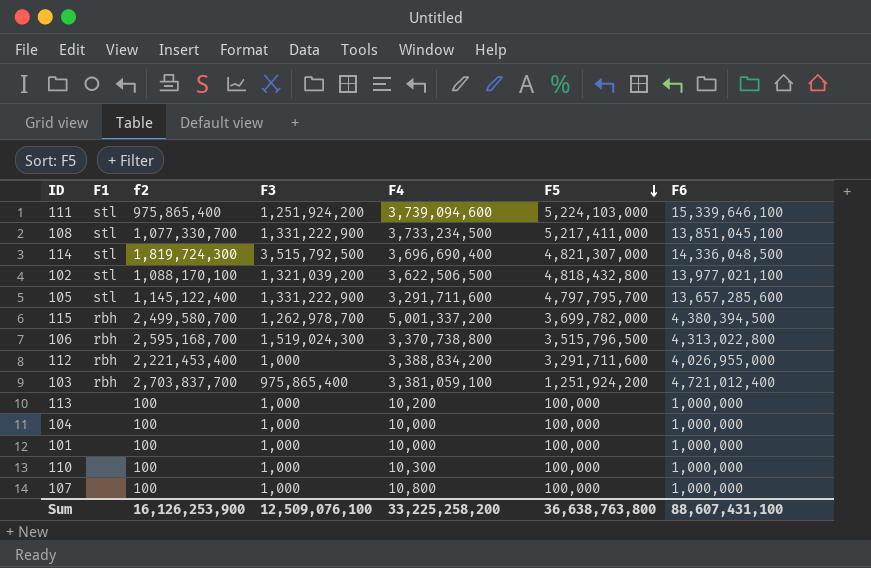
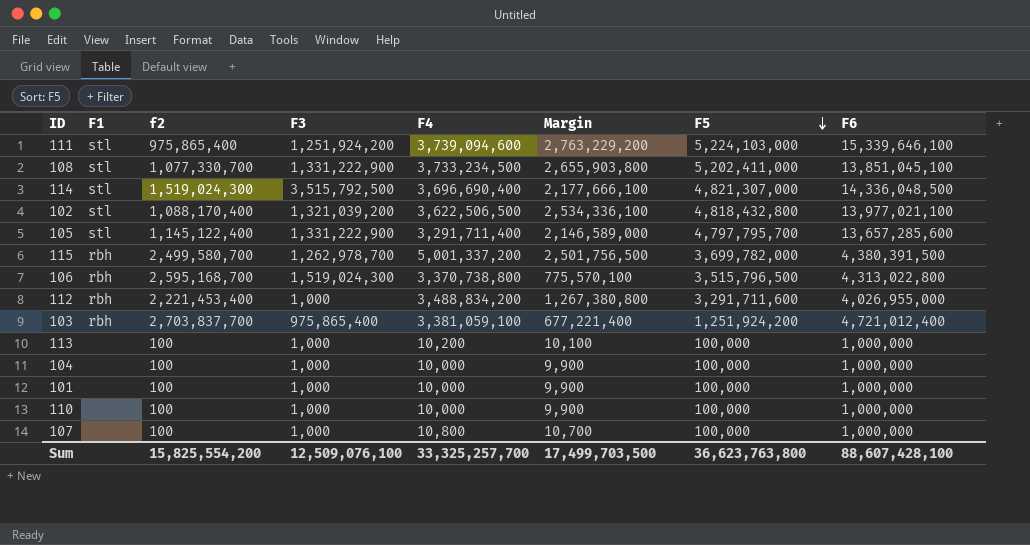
column Margin | formula: none -> [F4] - [f2]
108 | F5: 5,217,411,000 -> 5,202,411,000
114 | f2: 1,819,724,300 -> 1,519,024,300
102 | f2: 1,088,170,100 -> 1,088,170,400
105 | F4: 3,291,711,600 -> 3,291,711,400
115 | F6: 4,380,394,500 -> 4,380,391,500
112 | F4: 3,388,834,200 -> 3,488,834,200
110 | F4: 10,300 -> 10,000
Sum | f2: 16,126,253,900 -> 15,825,554,200
Sum | F4: 33,225,258,200 -> 33,325,257,700
Sum | F5: 36,638,763,800 -> 36,623,763,800
Sum | F6: 88,607,431,100 -> 88,607,428,100

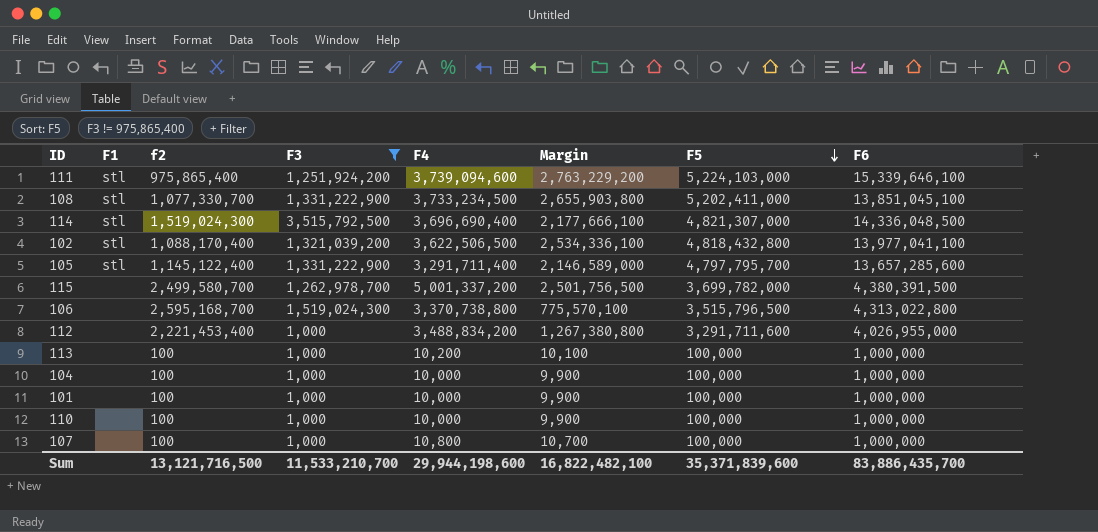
filter: none -> F3 != 975,865,400
102 | F6: 13,977,021,100 -> 13,977,041,100
115 | F1: rbh -> none
106 | F1: rbh -> none
112 | F1: rbh -> none
Sum | f2: 15,825,554,200 -> 13,121,716,500
Sum | F3: 12,509,076,100 -> 11,533,210,700
Sum | F4: 33,325,257,700 -> 29,944,198,600
Sum | Margin: 17,499,703,500 -> 16,822,482,100
Sum | F5: 36,623,763,800 -> 35,371,839,600
Sum | F6: 88,607,428,100 -> 83,886,435,700

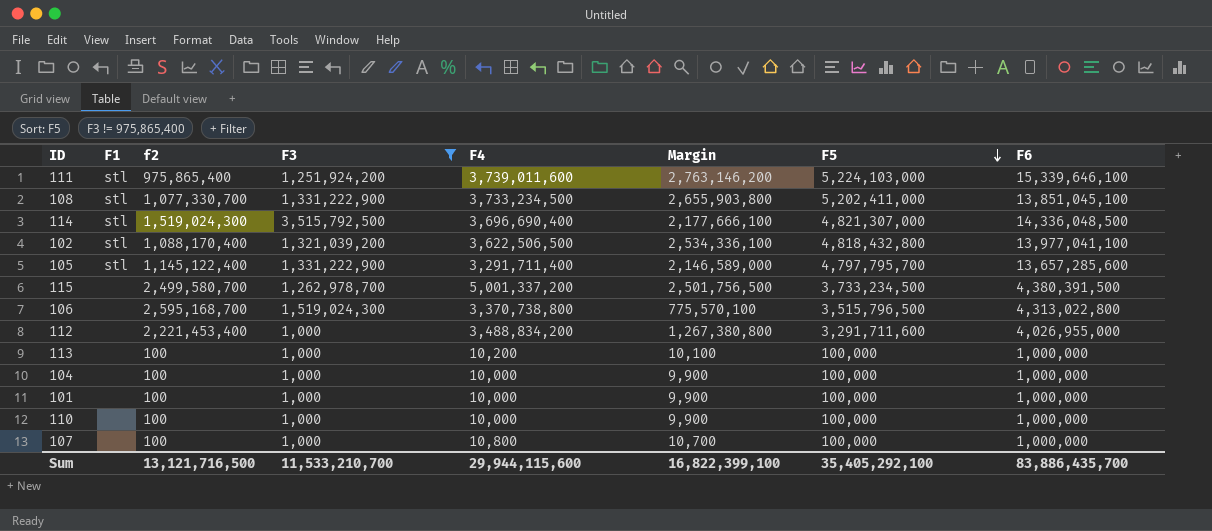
111 | F4: 3,739,094,600 -> 3,739,011,600
111 | Margin: 2,763,229,200 -> 2,763,146,200
115 | F5: 3,699,782,000 -> 3,733,234,500
Sum | F4: 29,944,198,600 -> 29,944,115,600
Sum | Margin: 16,822,482,100 -> 16,822,399,100
Sum | F5: 35,371,839,600 -> 35,405,292,100

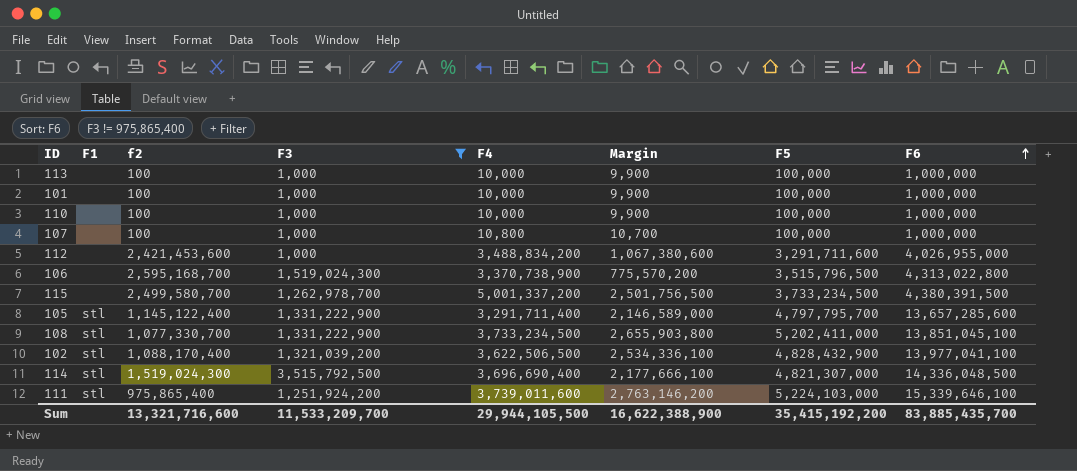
row order: F5 descending -> F6 ascending
row 104: none | 100 | 1,000 | 10,000 | 9,900 | 100,000 | 1,000,000 -> none
113 | F4: 10,200 -> 10,000
113 | Margin: 10,100 -> 9,900
112 | f2: 2,221,453,400 -> 2,421,453,600
112 | Margin: 1,267,380,800 -> 1,067,380,600
106 | F4: 3,370,738,800 -> 3,370,738,900
106 | Margin: 775,570,100 -> 775,570,200
102 | F5: 4,818,432,800 -> 4,828,432,900
Sum | f2: 13,121,716,500 -> 13,321,716,600
Sum | F3: 11,533,210,700 -> 11,533,209,700
Sum | F4: 29,944,115,600 -> 29,944,105,500
Sum | Margin: 16,822,399,100 -> 16,622,388,900
Sum | F5: 35,405,292,100 -> 35,415,192,200
Sum | F6: 83,886,435,700 -> 83,885,435,700

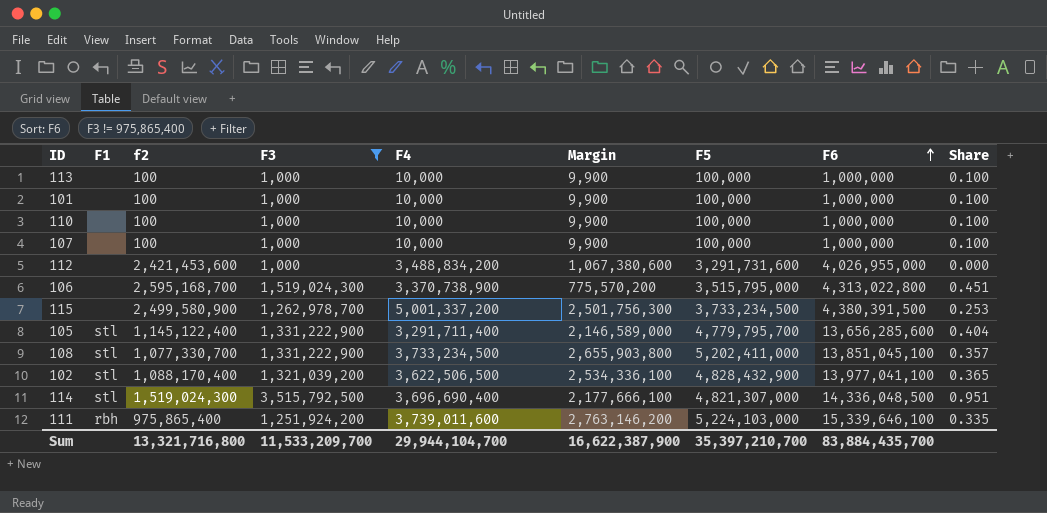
column Share | formula: none -> [F3] / [F4]
107 | F4: 10,800 -> 10,000
107 | Margin: 10,700 -> 9,900
112 | F5: 3,291,711,600 -> 3,291,731,600
106 | F5: 3,515,796,500 -> 3,515,795,000
115 | f2: 2,499,580,700 -> 2,499,580,900
115 | Margin: 2,501,756,500 -> 2,501,756,300
105 | F5: 4,797,795,700 -> 4,779,795,700
105 | F6: 13,657,285,600 -> 13,656,285,600
111 | F1: stl -> rbh
Sum | f2: 13,321,716,600 -> 13,321,716,800
Sum | F4: 29,944,105,500 -> 29,944,104,700
Sum | Margin: 16,622,388,900 -> 16,622,387,900
Sum | F5: 35,415,192,200 -> 35,397,210,700
Sum | F6: 83,885,435,700 -> 83,884,435,700

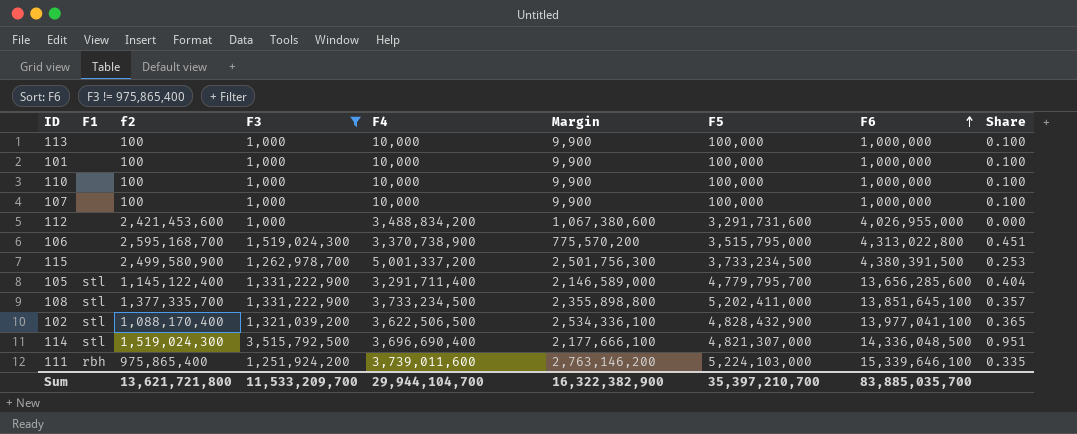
108 | f2: 1,077,330,700 -> 1,377,335,700
108 | Margin: 2,655,903,800 -> 2,355,898,800
108 | F6: 13,851,045,100 -> 13,851,645,100
Sum | f2: 13,321,716,800 -> 13,621,721,800
Sum | Margin: 16,622,387,900 -> 16,322,382,900
Sum | F6: 83,884,435,700 -> 83,885,035,700

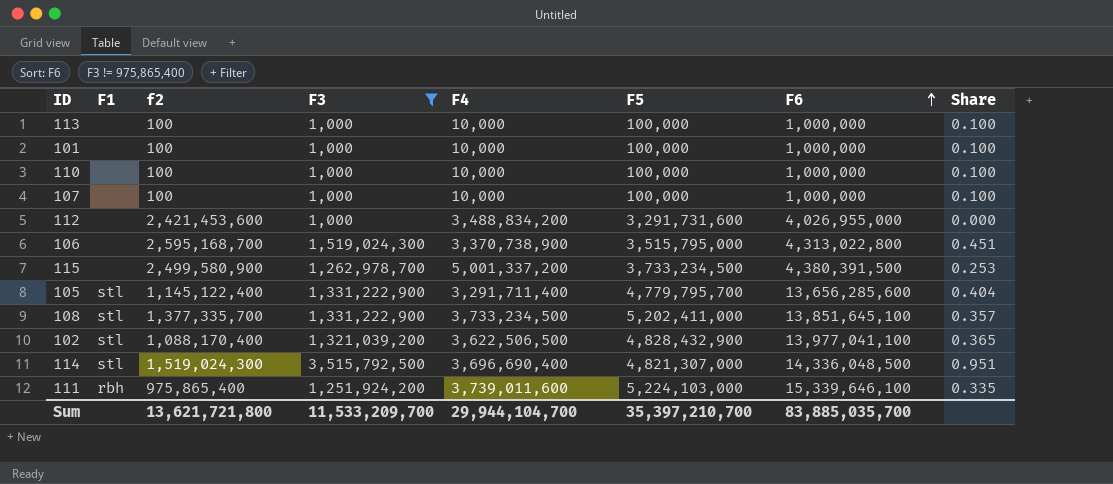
column Margin | formula: [F4] - [f2] -> none

